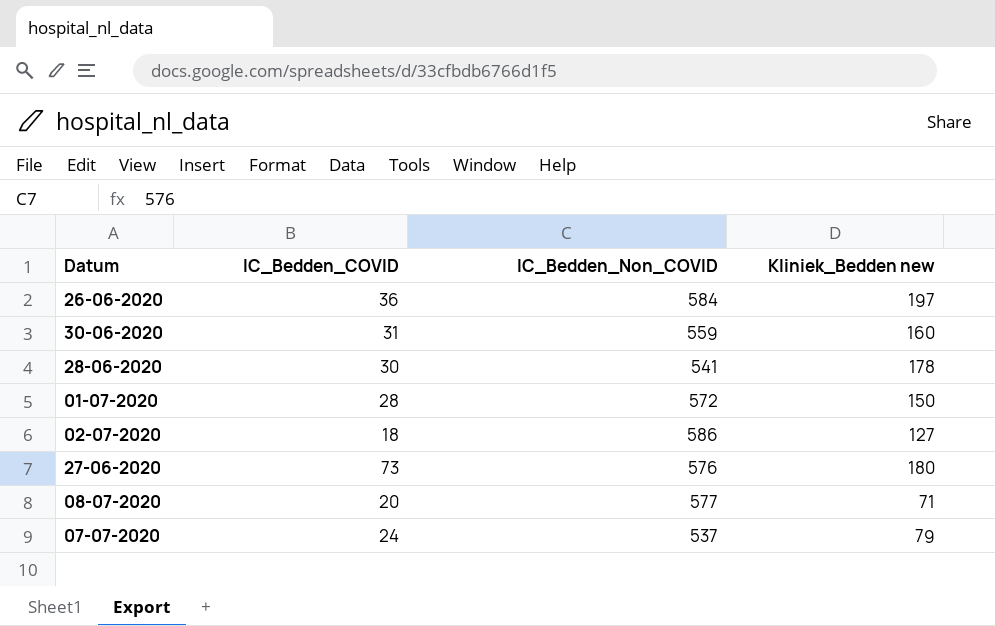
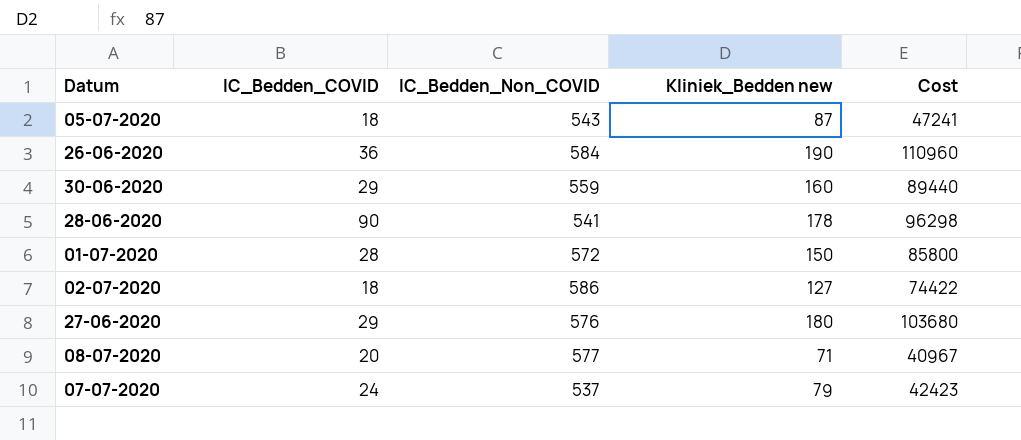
column Cost | formula: none -> [IC_Bedden_Non_COVID] * [Kliniek_Bedden new]
row 05-07-2020: none -> 18 | 543 | 87 | 47241
26-06-2020 | Kliniek_Bedden new: 197 -> 190
30-06-2020 | IC_Bedden_COVID: 31 -> 29
28-06-2020 | IC_Bedden_COVID: 30 -> 90
27-06-2020 | IC_Bedden_COVID: 73 -> 29

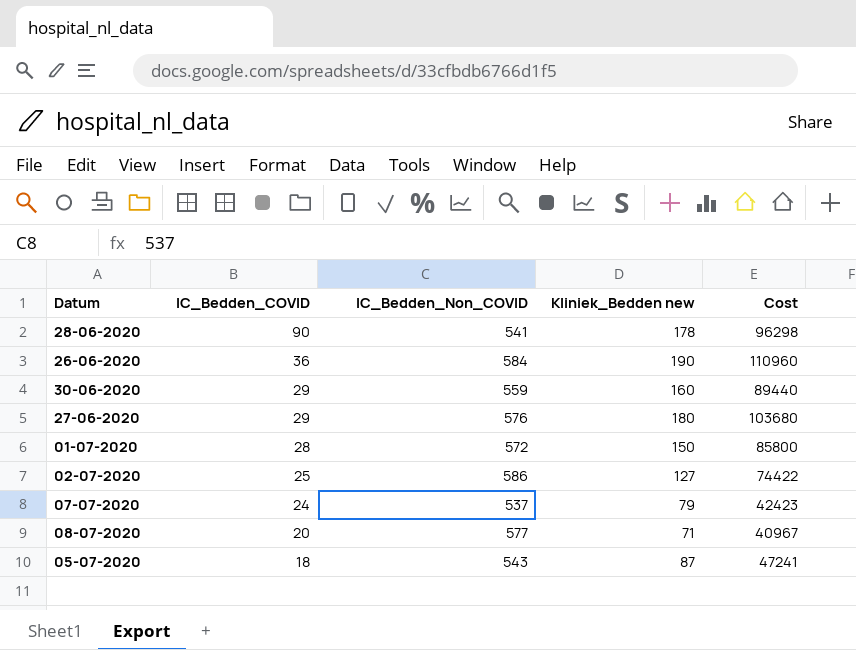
row order: none -> IC_Bedden_COVID descending
02-07-2020 | IC_Bedden_COVID: 18 -> 25

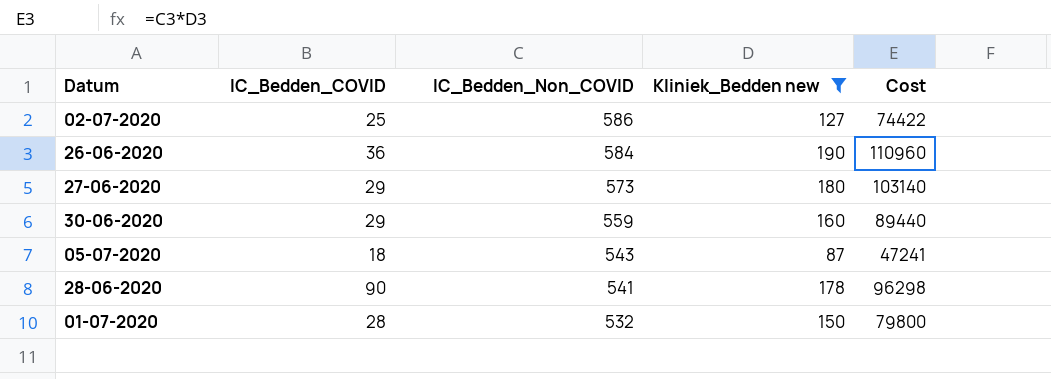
filter: none -> Kliniek_Bedden new >= 87
row order: IC_Bedden_COVID descending -> IC_Bedden_Non_COVID descending
27-06-2020 | IC_Bedden_Non_COVID: 576 -> 573
27-06-2020 | Cost: 103680 -> 103140
01-07-2020 | IC_Bedden_Non_COVID: 572 -> 532
01-07-2020 | Cost: 85800 -> 79800

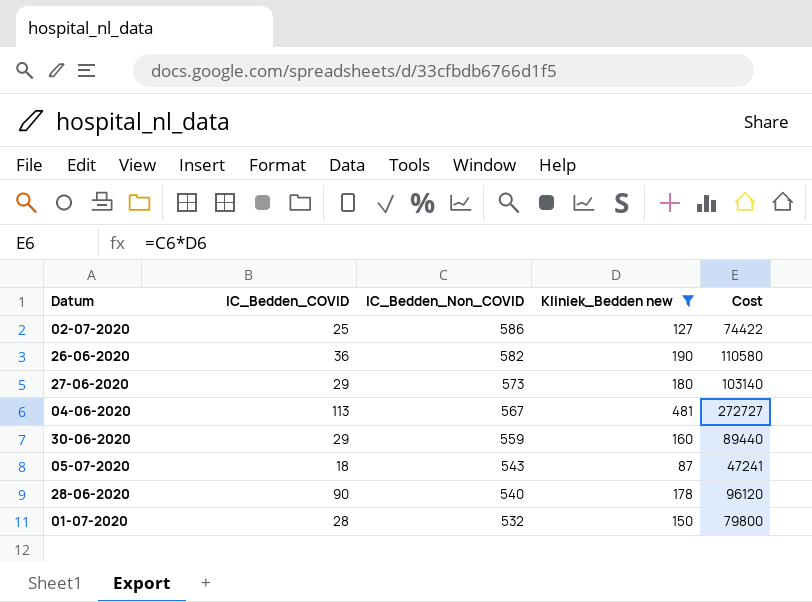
26-06-2020 | IC_Bedden_Non_COVID: 584 -> 582
26-06-2020 | Cost: 110960 -> 110580
row 04-06-2020: none -> 113 | 567 | 481 | 272727
28-06-2020 | IC_Bedden_Non_COVID: 541 -> 540
28-06-2020 | Cost: 96298 -> 96120

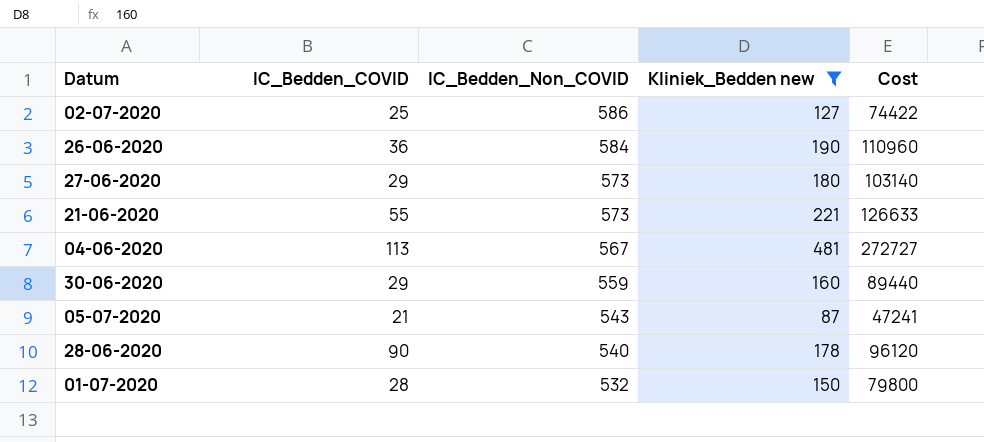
26-06-2020 | IC_Bedden_Non_COVID: 582 -> 584
26-06-2020 | Cost: 110580 -> 110960
row 21-06-2020: none -> 55 | 573 | 221 | 126633
05-07-2020 | IC_Bedden_COVID: 18 -> 21

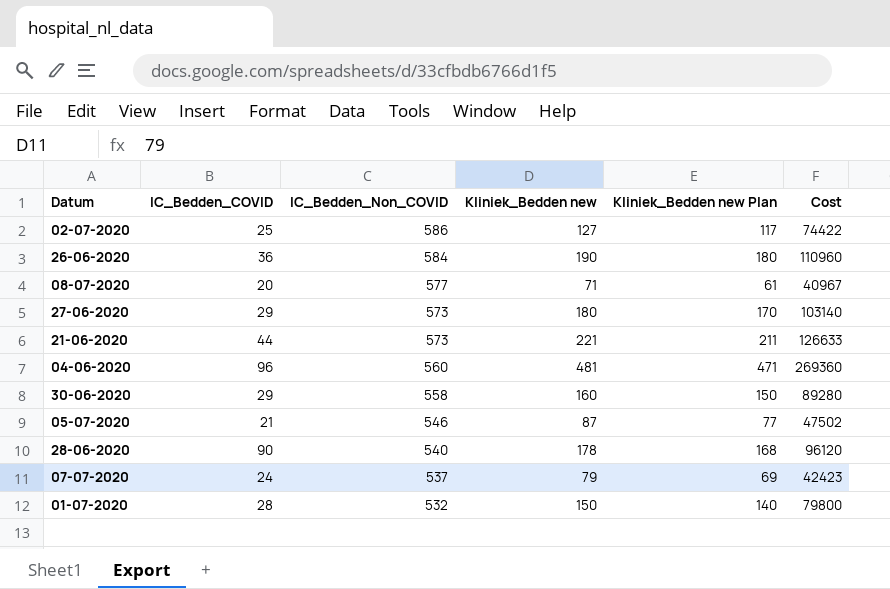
filter: Kliniek_Bedden new >= 87 -> none
column Kliniek_Bedden new Plan | formula: none -> [Kliniek_Bedden new] - 10
21-06-2020 | IC_Bedden_COVID: 55 -> 44
04-06-2020 | IC_Bedden_COVID: 113 -> 96
04-06-2020 | IC_Bedden_Non_COVID: 567 -> 560
04-06-2020 | Cost: 272727 -> 269360
30-06-2020 | IC_Bedden_Non_COVID: 559 -> 558
30-06-2020 | Cost: 89440 -> 89280
05-07-2020 | IC_Bedden_Non_COVID: 543 -> 546
05-07-2020 | Cost: 47241 -> 47502

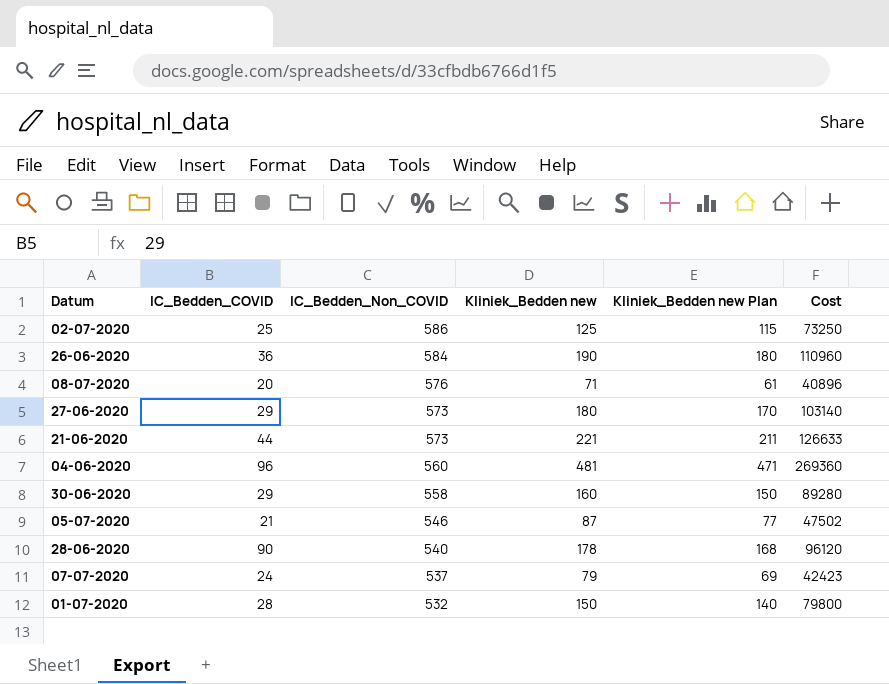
02-07-2020 | Kliniek_Bedden new: 127 -> 125
02-07-2020 | Kliniek_Bedden new Plan: 117 -> 115
02-07-2020 | Cost: 74422 -> 73250
08-07-2020 | IC_Bedden_Non_COVID: 577 -> 576
08-07-2020 | Cost: 40967 -> 40896

